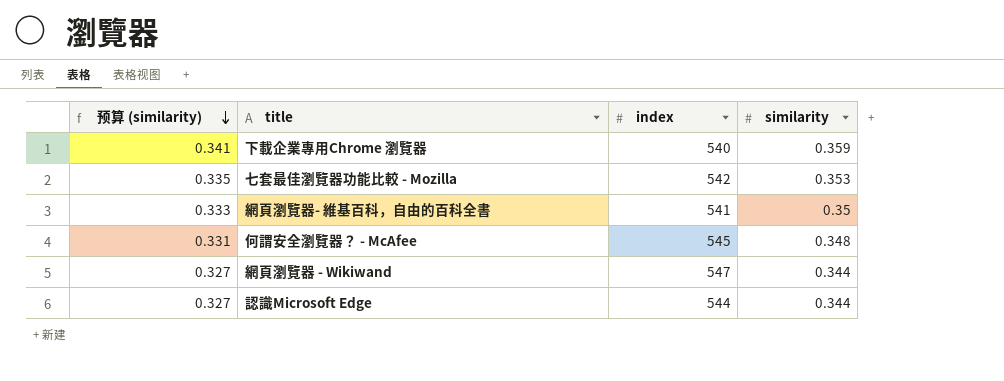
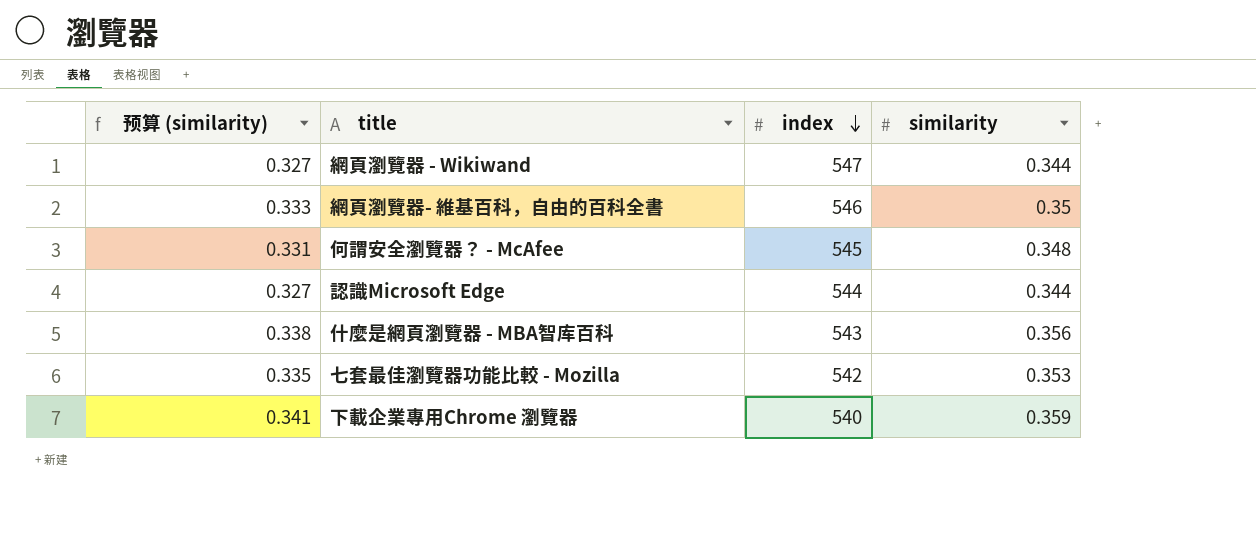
row order: 预算 (similarity) descending -> index descending
網頁瀏覽器- 維基百科，自由的百科全書 | index: 541 -> 546
row 什麼是網頁瀏覽器 - MBA智库百科: none -> 0.338 | 543 | 0.356

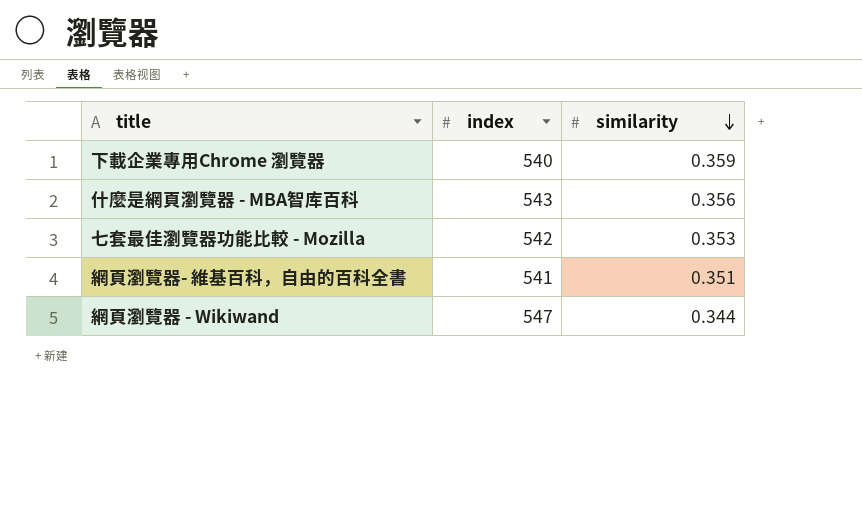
row order: index descending -> similarity descending
column 预算 (similarity) | formula: [similarity] * 0.95 -> none
row 何謂安全瀏覽器？ - McAfee: 0.331 | 545 | 0.348 -> none
row 認識Microsoft Edge: 0.327 | 544 | 0.344 -> none
網頁瀏覽器- 維基百科，自由的百科全書 | index: 546 -> 541
網頁瀏覽器- 維基百科，自由的百科全書 | similarity: 0.35 -> 0.351

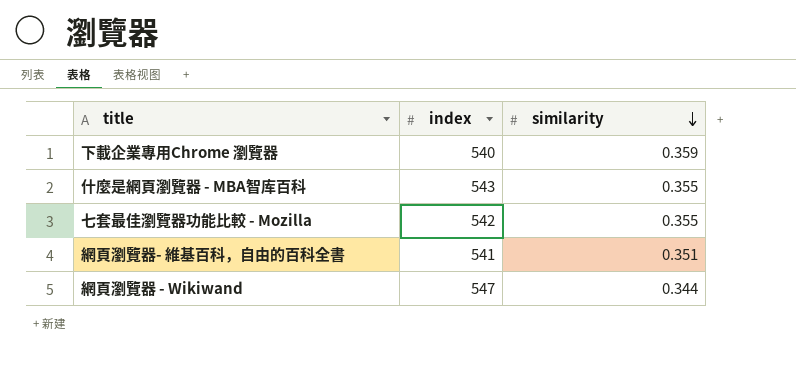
什麼是網頁瀏覽器 - MBA智库百科 | similarity: 0.356 -> 0.355
七套最佳瀏覽器功能比較 - Mozilla | similarity: 0.353 -> 0.355

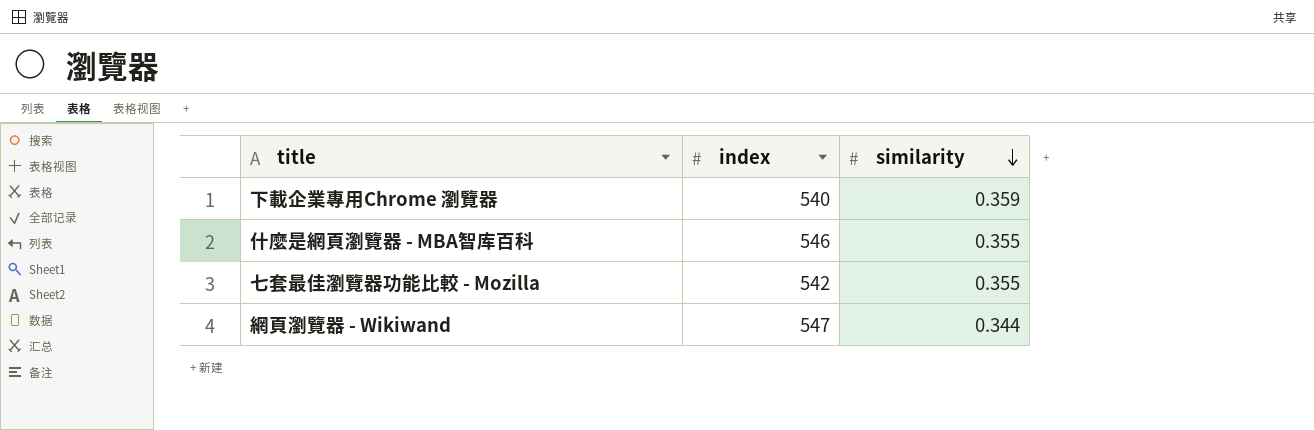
row 網頁瀏覽器- 維基百科，自由的百科全書: 541 | 0.351 -> none
什麼是網頁瀏覽器 - MBA智库百科 | index: 543 -> 546

